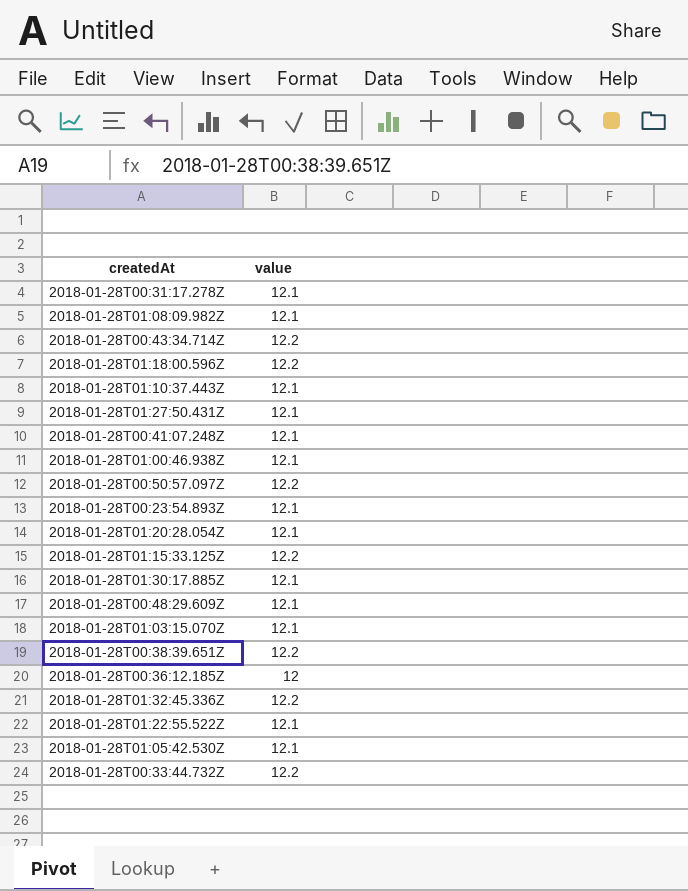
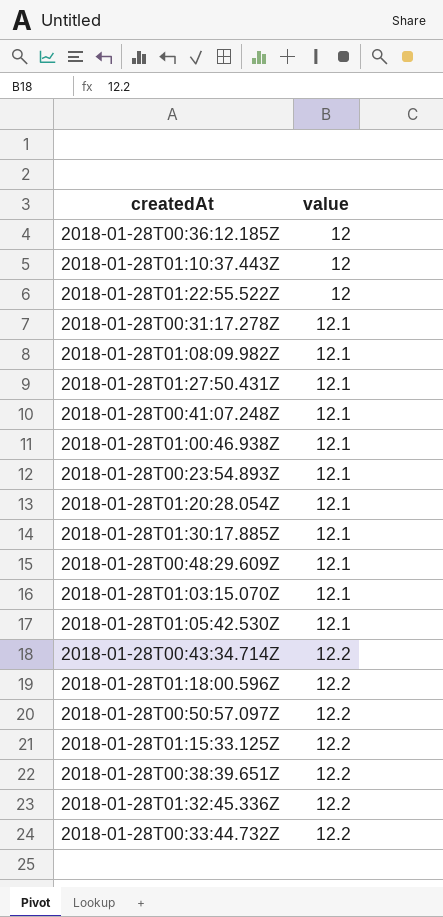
row order: none -> value ascending
2018-01-28T01:10:37.443Z | value: 12.1 -> 12
2018-01-28T01:22:55.522Z | value: 12.1 -> 12

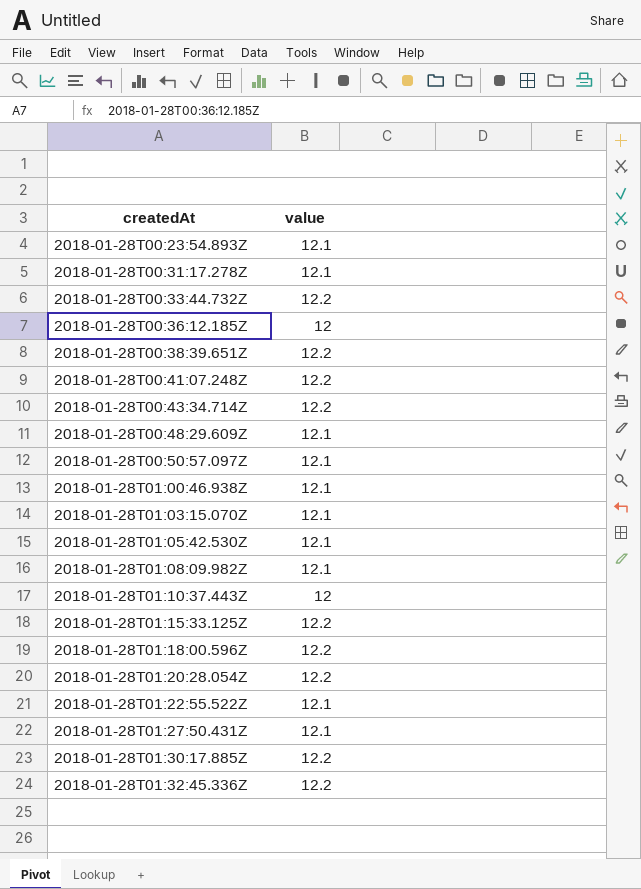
row order: value ascending -> createdAt ascending
2018-01-28T00:41:07.248Z | value: 12.1 -> 12.2
2018-01-28T00:50:57.097Z | value: 12.2 -> 12.1
2018-01-28T01:20:28.054Z | value: 12.1 -> 12.2
2018-01-28T01:22:55.522Z | value: 12 -> 12.1
2018-01-28T01:30:17.885Z | value: 12.1 -> 12.2

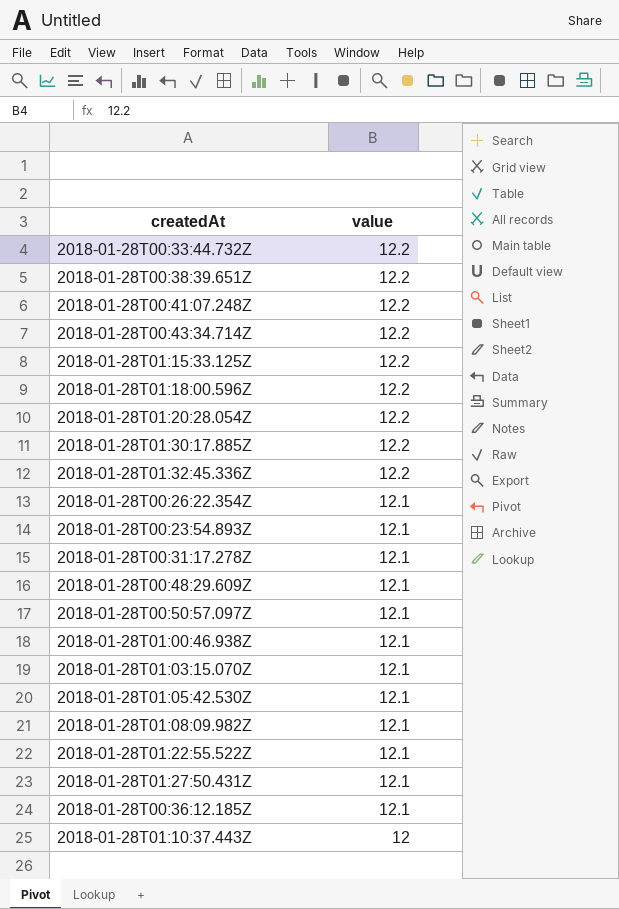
row order: createdAt ascending -> value descending
row 2018-01-28T00:26:22.354Z: none -> 12.1
2018-01-28T00:36:12.185Z | value: 12 -> 12.1

